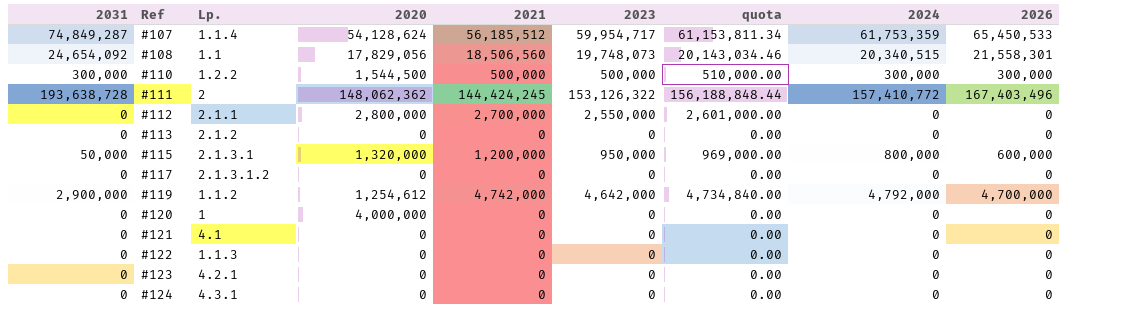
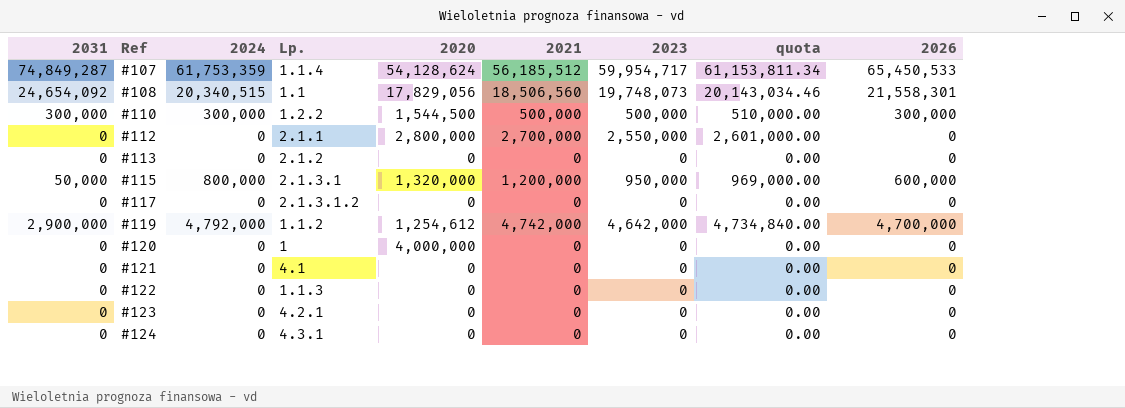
column 2024 | position: 8 -> 3
row #111: 193,638,728 | 2 | 148,062,362 | 144,424,245 | 153,126,322 | 156,188,848.44 | 157,410,772 | 167,403,496 -> none

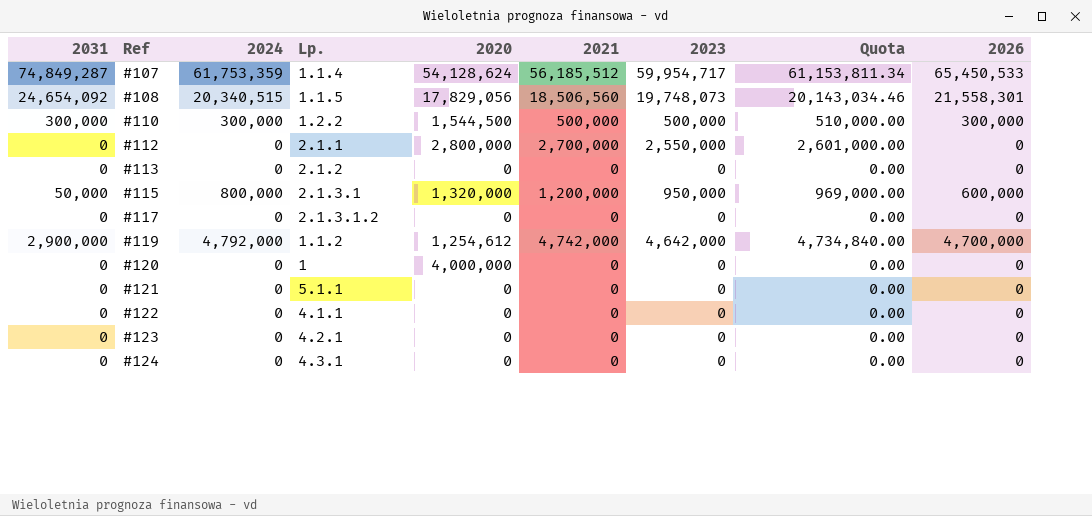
column name: quota -> Quota
#108 | Lp.: 1.1 -> 1.1.5
#121 | Lp.: 4.1 -> 5.1.1
#122 | Lp.: 1.1.3 -> 4.1.1

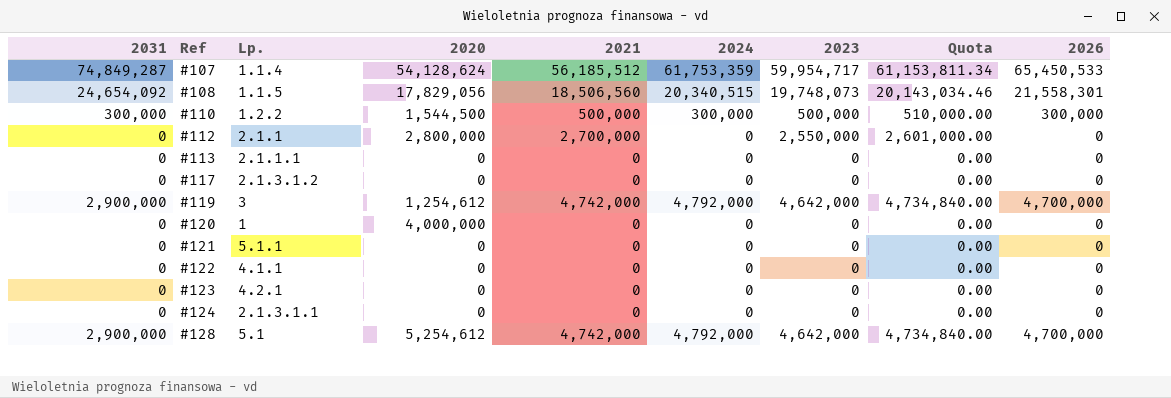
column 2024 | position: 3 -> 6
row #115: 50,000 | 800,000 | 2.1.3.1 | 1,320,000 | 1,200,000 | 950,000 | 969,000.00 | 600,000 -> none
#113 | Lp.: 2.1.2 -> 2.1.1.1
#119 | Lp.: 1.1.2 -> 3
#124 | Lp.: 4.3.1 -> 2.1.3.1.1
row #128: none -> 2,900,000 | 5.1 | 5,254,612 | 4,742,000 | 4,792,000 | 4,642,000 | 4,734,840.00 | 4,700,000

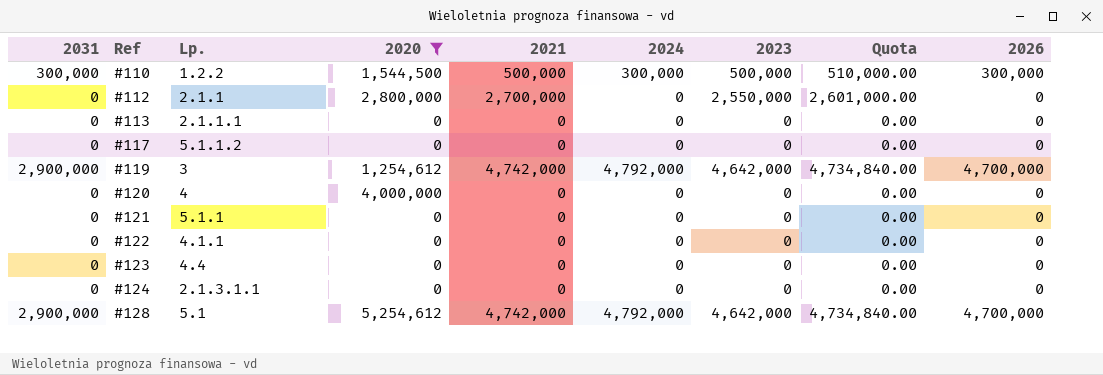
filter: none -> 2020 <= 5,254,612
#117 | Lp.: 2.1.3.1.2 -> 5.1.1.2
#120 | Lp.: 1 -> 4
#123 | Lp.: 4.2.1 -> 4.4

